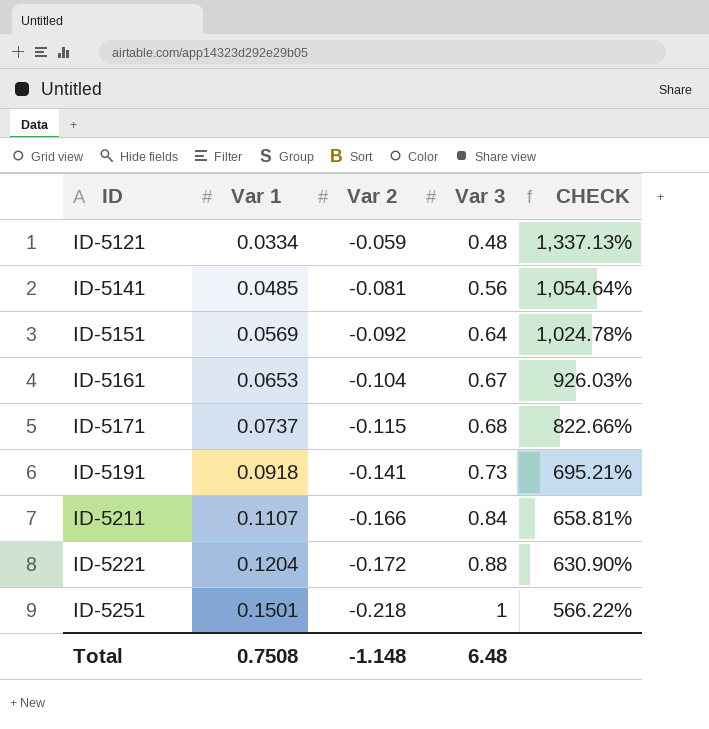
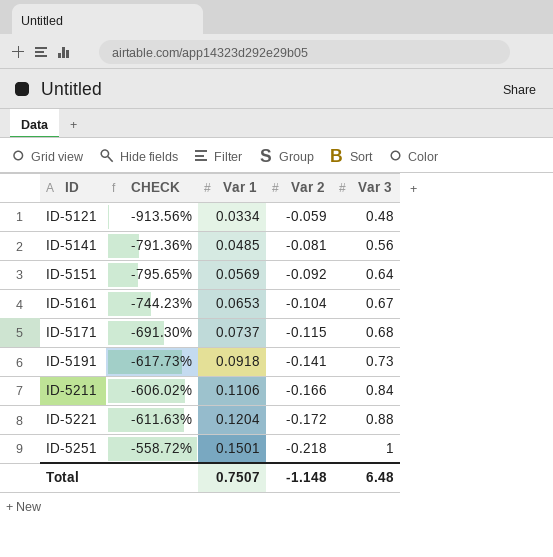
column CHECK | formula: ([Var 3] - [Var 1]) / [Var 1] -> ([Var 3] - [Var 2]) / [Var 2]
column CHECK | position: 5 -> 2
ID-5211 | Var 1: 0.1107 -> 0.1106
Total | Var 1: 0.7508 -> 0.7507

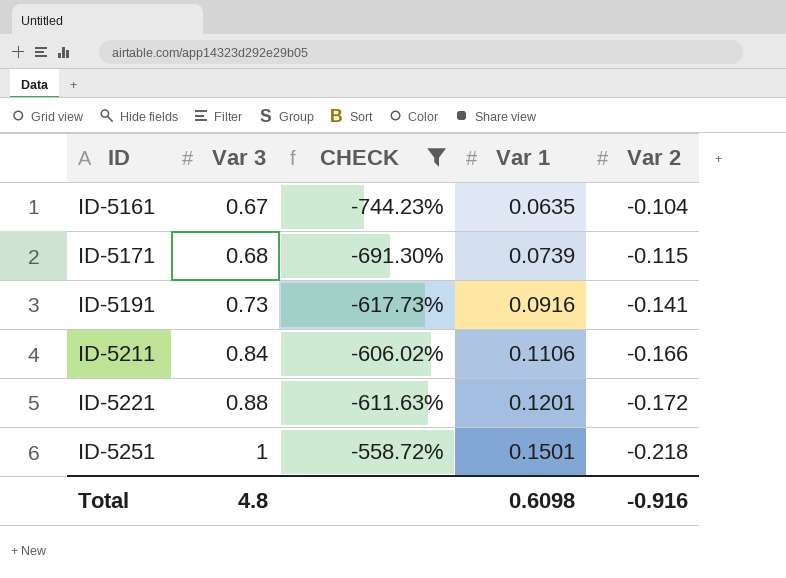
filter: none -> CHECK >= -744.23%
column Var 3 | position: 5 -> 2
ID-5161 | Var 1: 0.0653 -> 0.0635
ID-5171 | Var 1: 0.0737 -> 0.0739
ID-5191 | Var 1: 0.0918 -> 0.0916
ID-5221 | Var 1: 0.1204 -> 0.1201
Total | Var 3: 6.48 -> 4.8
Total | Var 1: 0.7507 -> 0.6098
Total | Var 2: -1.148 -> -0.916

